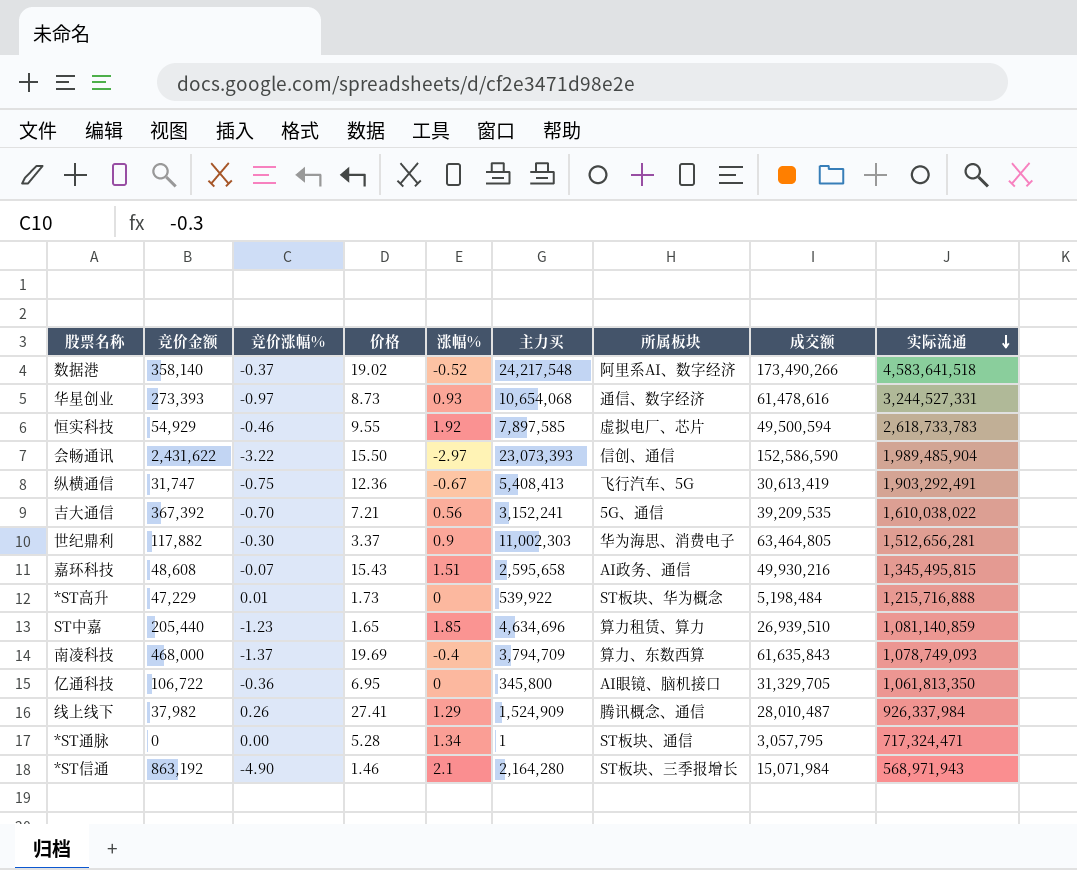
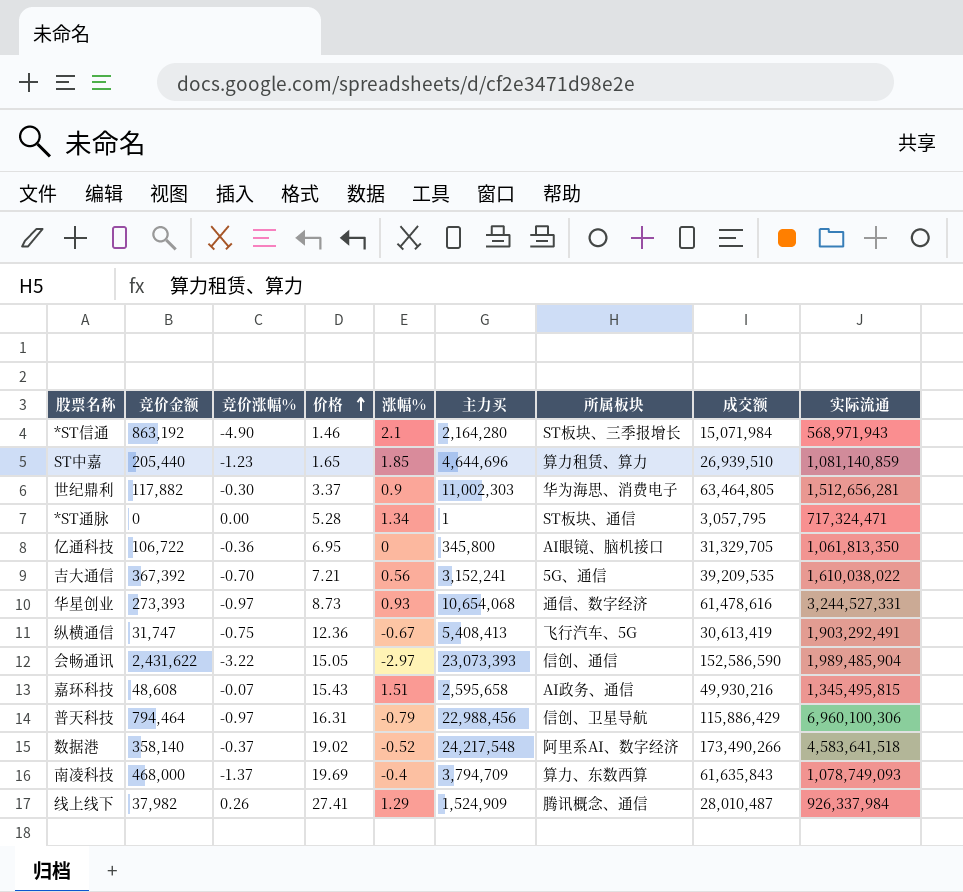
row order: 实际流通 descending -> 价格 ascending
row 恒实科技: 54,929 | -0.46 | 9.55 | 1.92 | 7,897,585 | 虚拟电厂、芯片 | 49,500,594 | 2,618,733,783 -> none
row *ST高升: 47,229 | 0.01 | 1.73 | 0 | 539,922 | ST板块、华为概念 | 5,198,484 | 1,215,716,888 -> none
ST中嘉 | 主力买: 4,634,696 -> 4,644,696
会畅通讯 | 价格: 15.50 -> 15.05
row 普天科技: none -> 794,464 | -0.97 | 16.31 | -0.79 | 22,988,456 | 信创、卫星导航 | 115,886,429 | 6,960,100,306

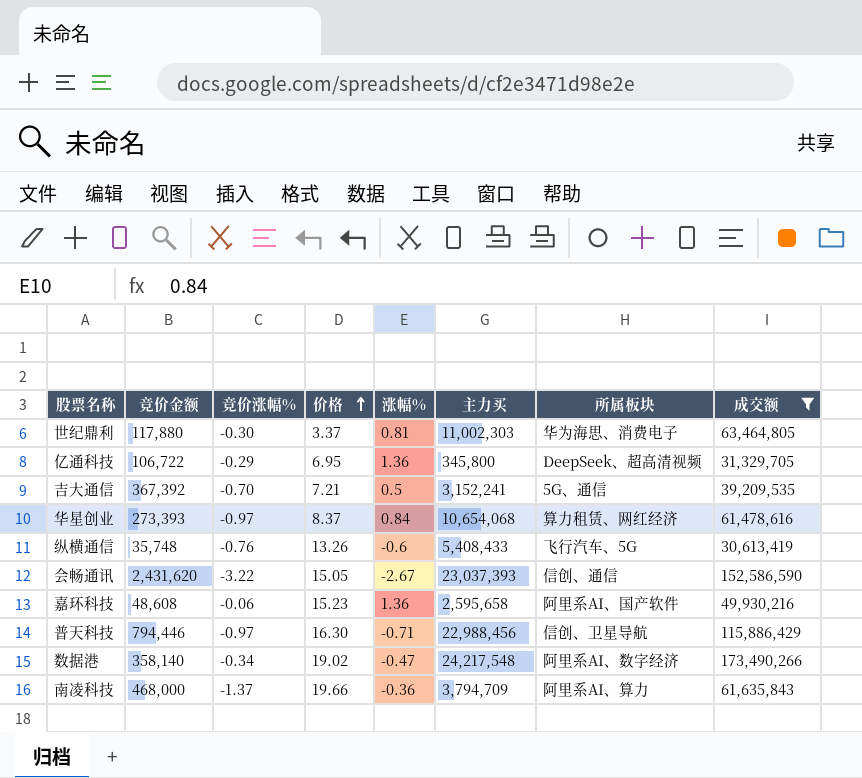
filter: none -> 成交额 >= 30,613,419
column 实际流通 | position: 9 -> none
世纪鼎利 | 竞价金额: 117,882 -> 117,880
世纪鼎利 | 涨幅%: 0.9 -> 0.81
亿通科技 | 竞价涨幅%: -0.36 -> -0.29
亿通科技 | 涨幅%: 0 -> 1.36
亿通科技 | 所属板块: AI眼镜、脑机接口 -> DeepSeek、超高清视频
吉大通信 | 涨幅%: 0.56 -> 0.5
华星创业 | 价格: 8.73 -> 8.37
华星创业 | 涨幅%: 0.93 -> 0.84
华星创业 | 所属板块: 通信、数字经济 -> 算力租赁、网红经济
纵横通信 | 竞价金额: 31,747 -> 35,748
纵横通信 | 竞价涨幅%: -0.75 -> -0.76
纵横通信 | 价格: 12.36 -> 13.26
纵横通信 | 涨幅%: -0.67 -> -0.6
纵横通信 | 主力买: 5,408,413 -> 5,408,433
会畅通讯 | 竞价金额: 2,431,622 -> 2,431,620
会畅通讯 | 涨幅%: -2.97 -> -2.67
会畅通讯 | 主力买: 23,073,393 -> 23,037,393
嘉环科技 | 竞价涨幅%: -0.07 -> -0.06
嘉环科技 | 价格: 15.43 -> 15.23
嘉环科技 | 涨幅%: 1.51 -> 1.36
嘉环科技 | 所属板块: AI政务、通信 -> 阿里系AI、国产软件
普天科技 | 竞价金额: 794,464 -> 794,446
普天科技 | 价格: 16.31 -> 16.30
普天科技 | 涨幅%: -0.79 -> -0.71
数据港 | 竞价涨幅%: -0.37 -> -0.34
数据港 | 涨幅%: -0.52 -> -0.47
南凌科技 | 价格: 19.69 -> 19.66
南凌科技 | 涨幅%: -0.4 -> -0.36
南凌科技 | 所属板块: 算力、东数西算 -> 阿里系AI、算力

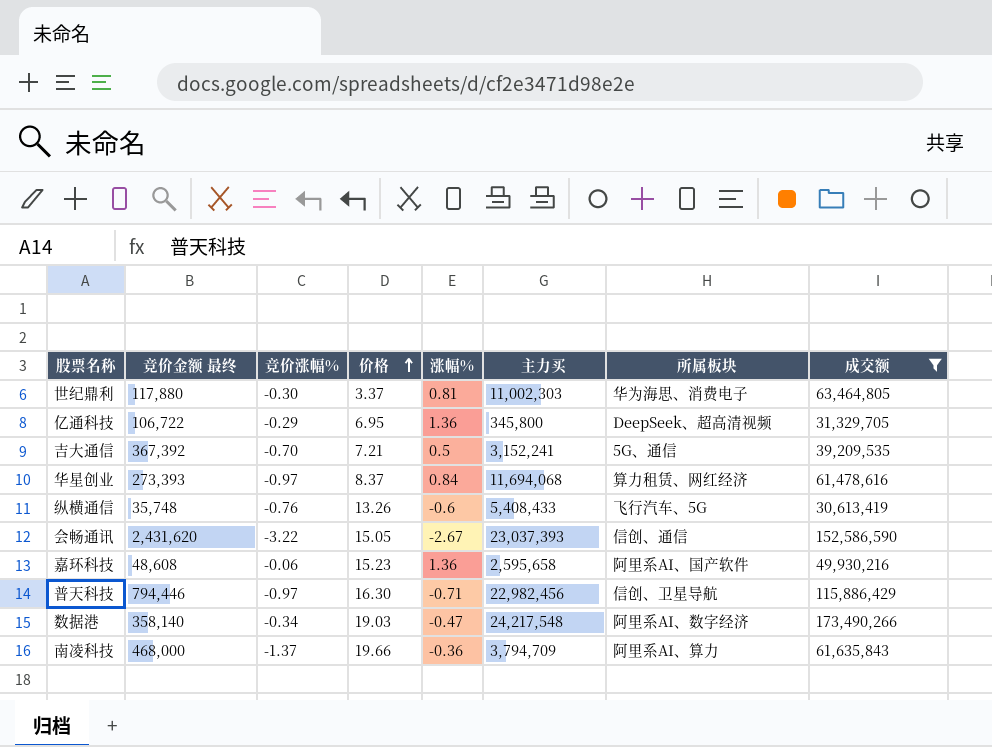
column name: 竞价金额 -> 竞价金额 最终
华星创业 | 主力买: 10,654,068 -> 11,694,068
普天科技 | 主力买: 22,988,456 -> 22,982,456
数据港 | 价格: 19.02 -> 19.03

